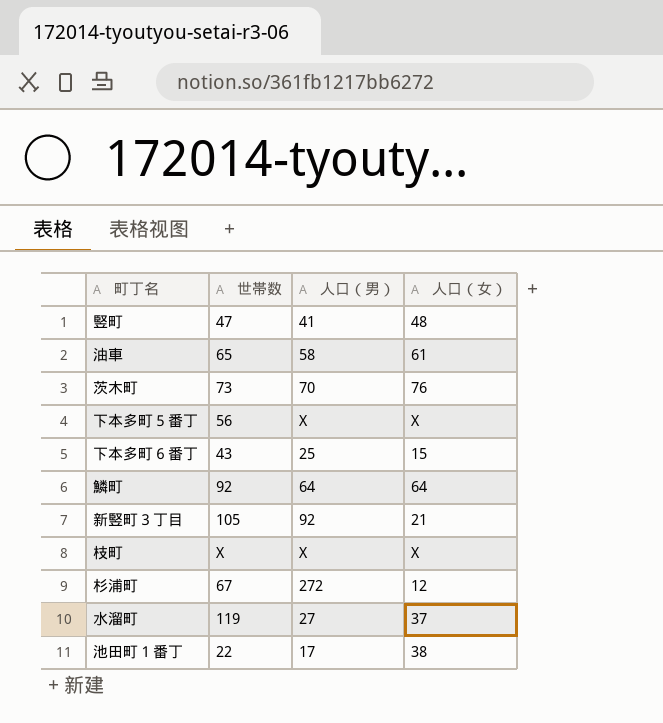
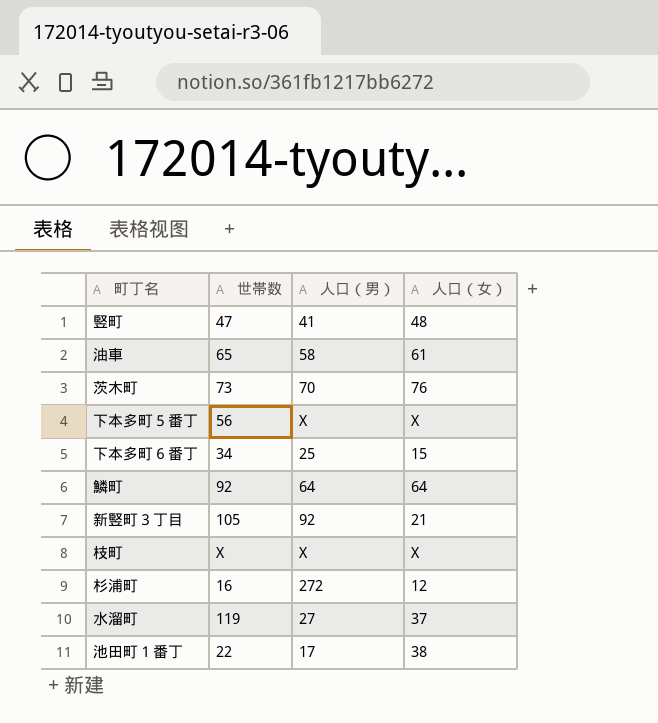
下本多町６番丁 | 世帯数: 43 -> 34
杉浦町 | 世帯数: 67 -> 16

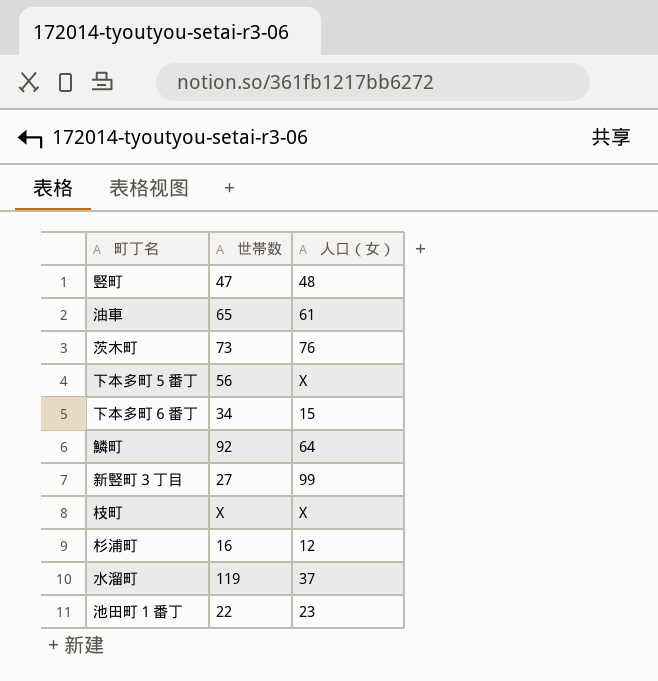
column 人口（男） | position: 3 -> none
新竪町３丁目 | 世帯数: 105 -> 27
新竪町３丁目 | 人口（女）: 21 -> 99
池田町１番丁 | 人口（女）: 38 -> 23

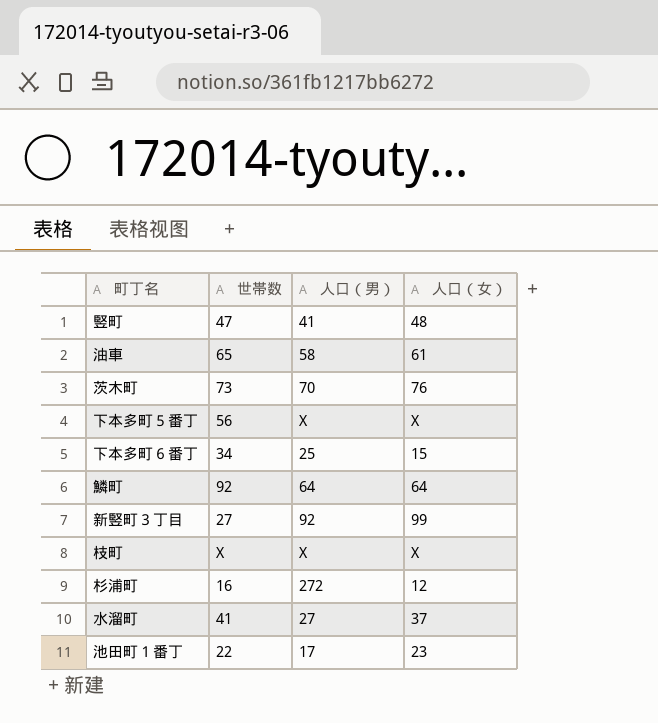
column 人口（男） | position: none -> 3
水溜町 | 世帯数: 119 -> 41

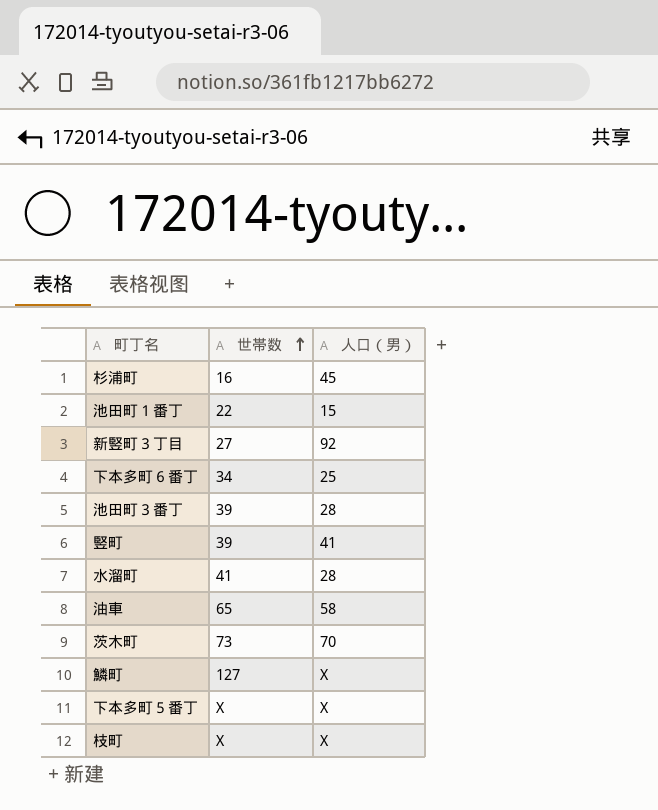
row order: none -> 世帯数 ascending
column 人口（女） | position: 4 -> none
杉浦町 | 人口（男）: 272 -> 45
池田町１番丁 | 人口（男）: 17 -> 15
row 池田町３番丁: none -> 39 | 28
竪町 | 世帯数: 47 -> 39
水溜町 | 人口（男）: 27 -> 28
鱗町 | 世帯数: 92 -> 127
鱗町 | 人口（男）: 64 -> X
下本多町５番丁 | 世帯数: 56 -> X

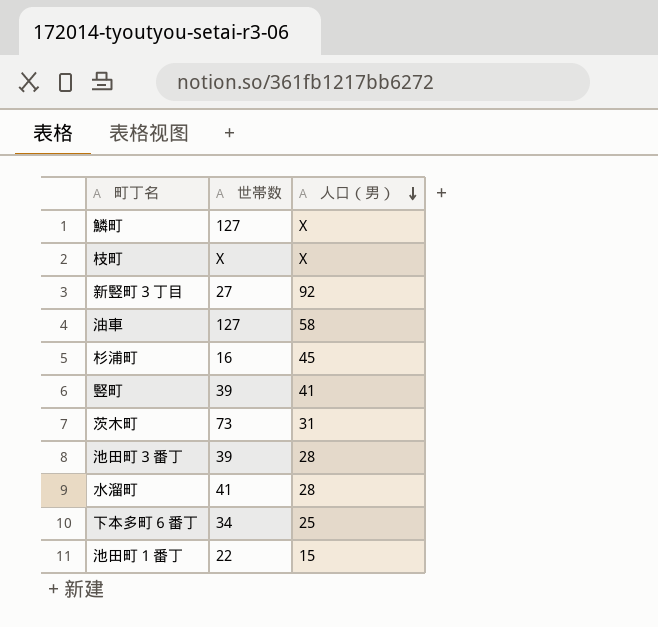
row order: 世帯数 ascending -> 人口（男） descending
row 下本多町５番丁: X | X -> none
油車 | 世帯数: 65 -> 127
茨木町 | 人口（男）: 70 -> 31

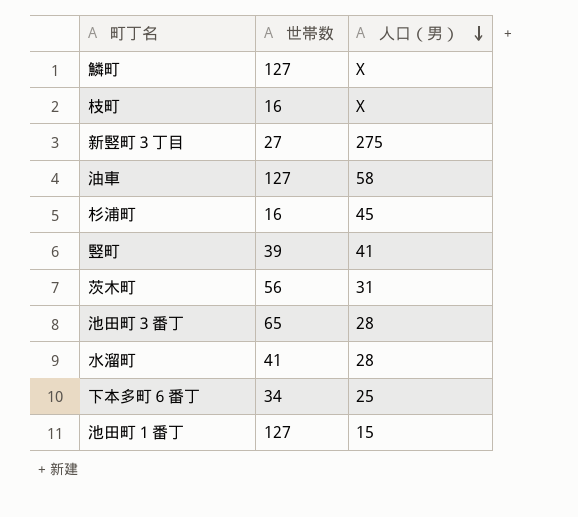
枝町 | 世帯数: X -> 16
新竪町３丁目 | 人口（男）: 92 -> 275
茨木町 | 世帯数: 73 -> 56
池田町３番丁 | 世帯数: 39 -> 65
池田町１番丁 | 世帯数: 22 -> 127

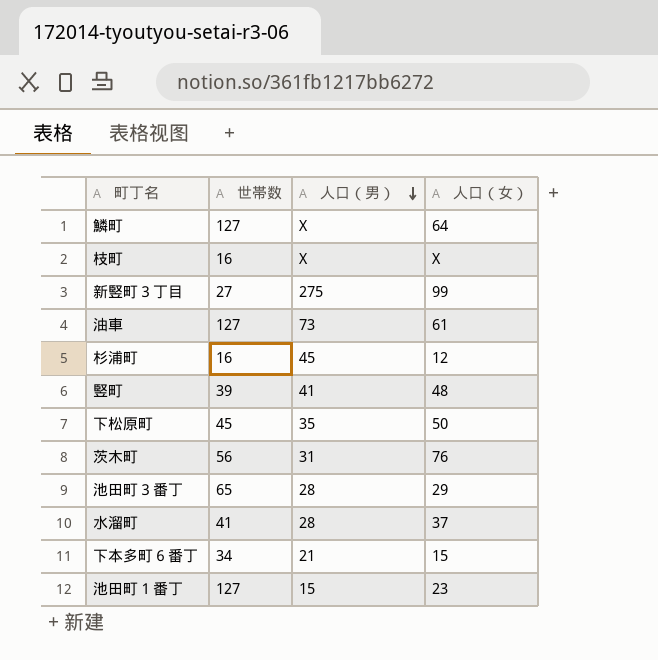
column 人口（女） | position: none -> 4
油車 | 人口（男）: 58 -> 73
row 下松原町: none -> 45 | 35 | 50
下本多町６番丁 | 人口（男）: 25 -> 21

